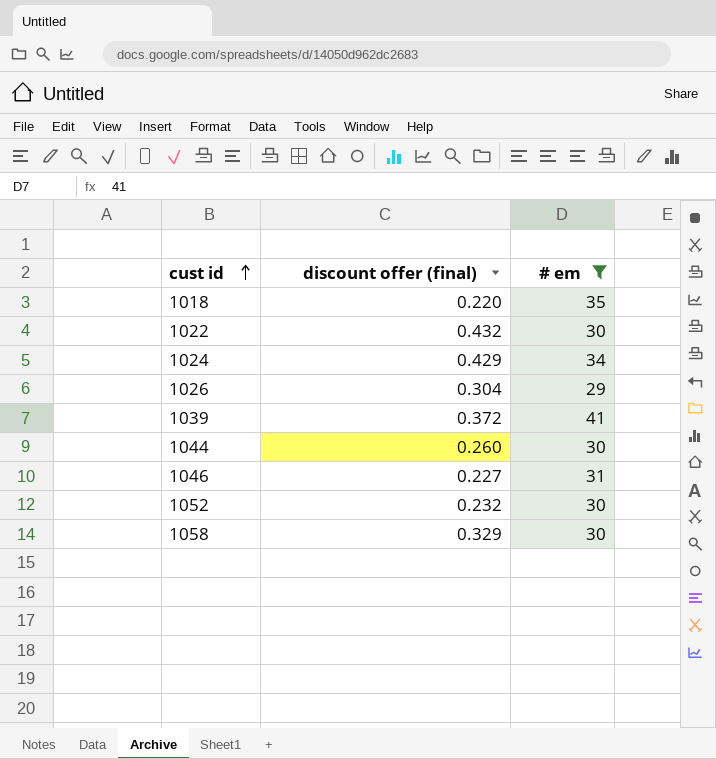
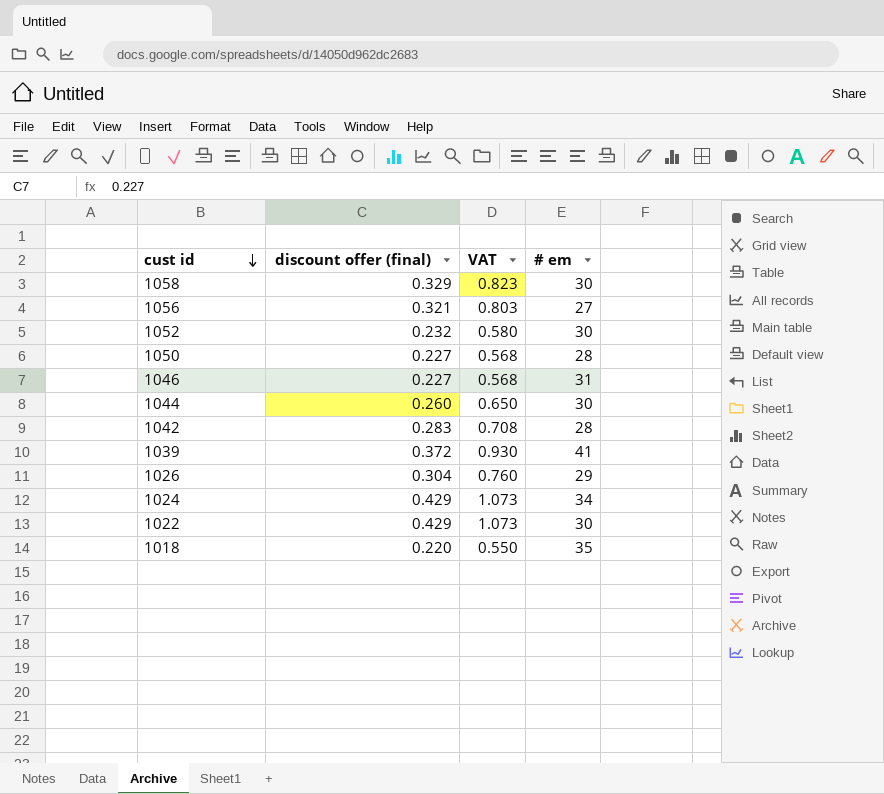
filter: # em >= 29 -> none
row order: cust id ascending -> cust id descending
column VAT | formula: none -> [discount offer (final)] * 2.5
1022 | discount offer (final): 0.432 -> 0.429

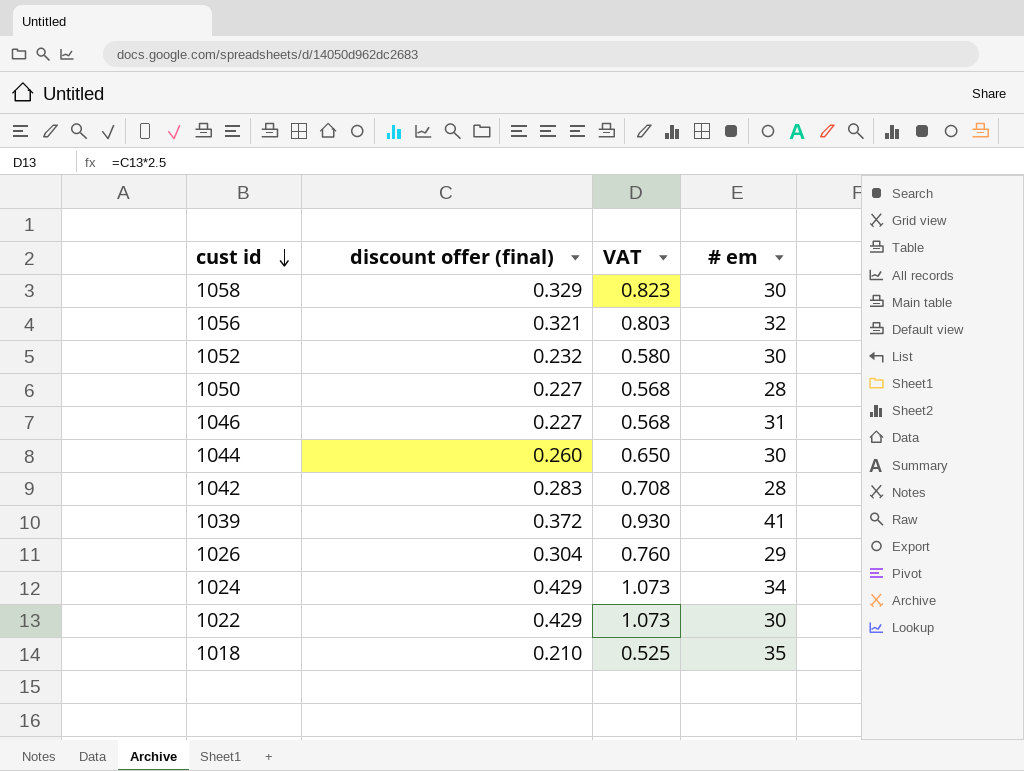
1056 | # em: 27 -> 32
1018 | discount offer (final): 0.220 -> 0.210
1018 | VAT: 0.550 -> 0.525

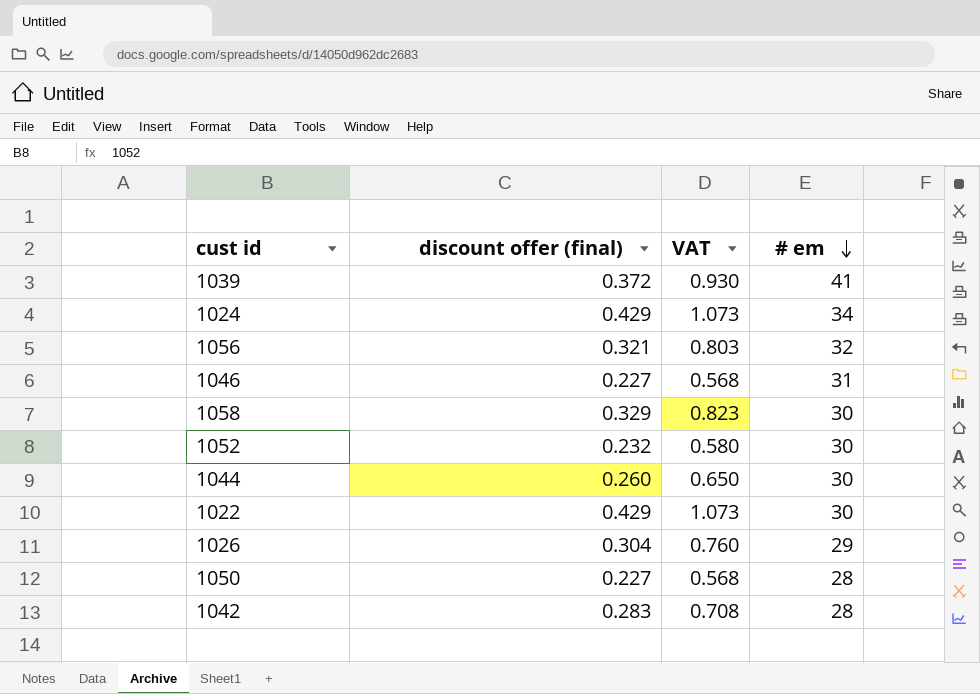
row order: cust id descending -> # em descending
row 1018: 0.210 | 0.525 | 35 -> none

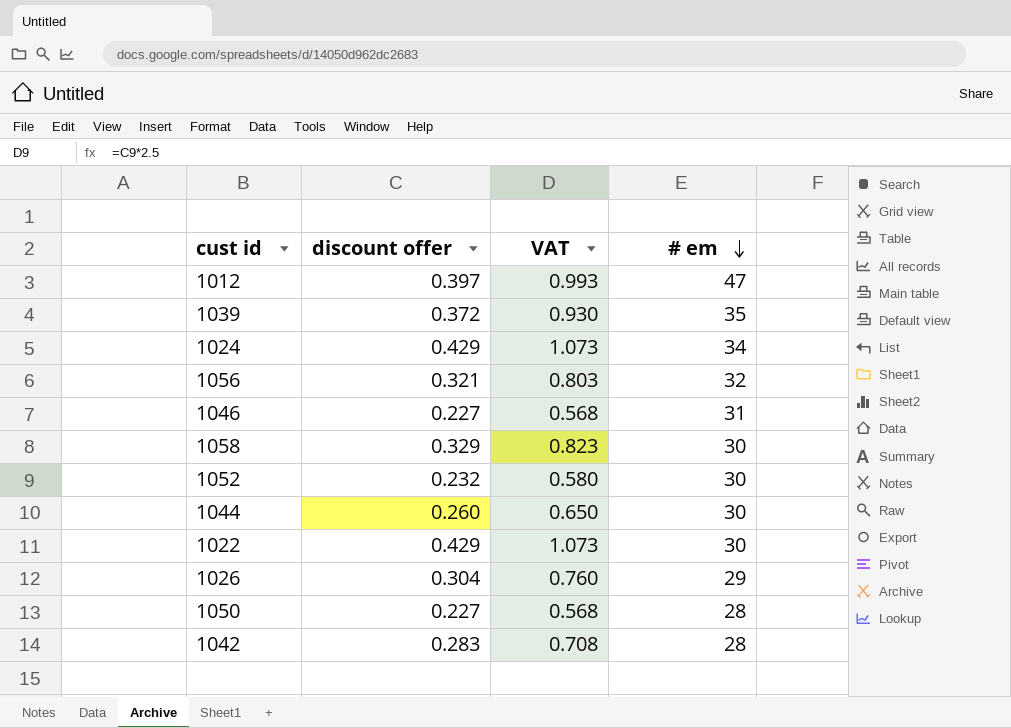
column name: discount offer (final) -> discount offer
row 1012: none -> 0.397 | 0.993 | 47
1039 | # em: 41 -> 35

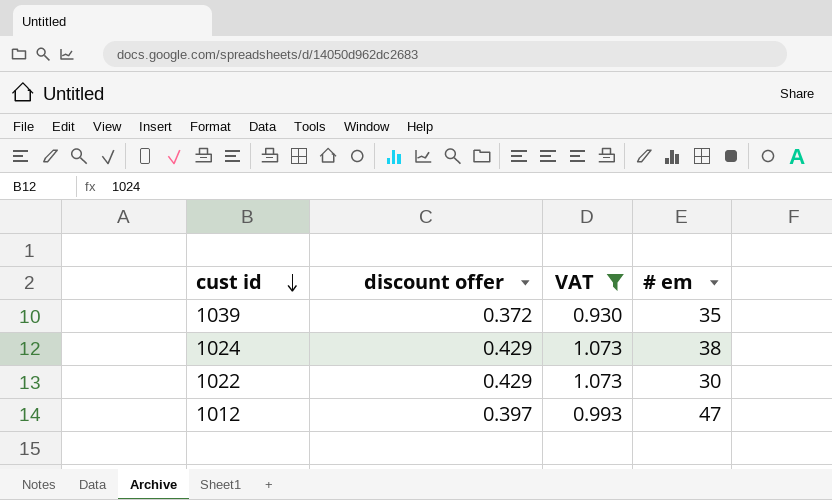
filter: none -> VAT >= 0.930
row order: # em descending -> cust id descending
1024 | # em: 34 -> 38

